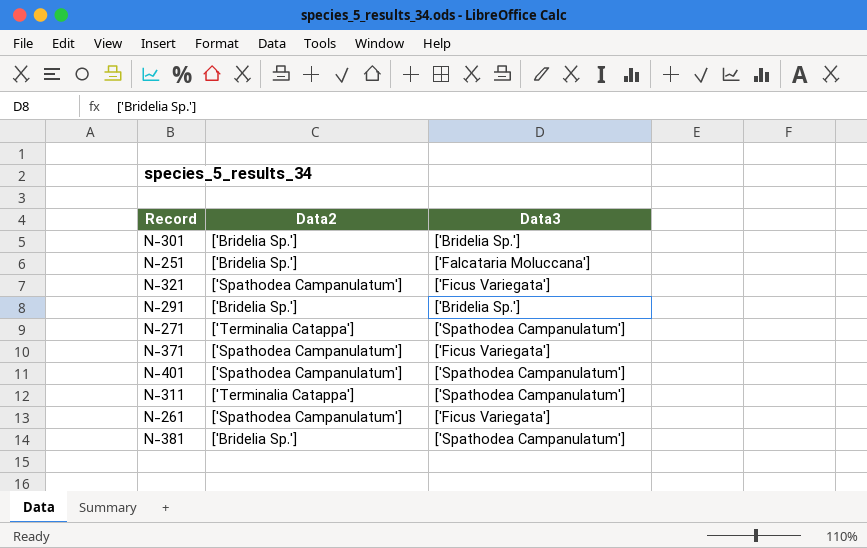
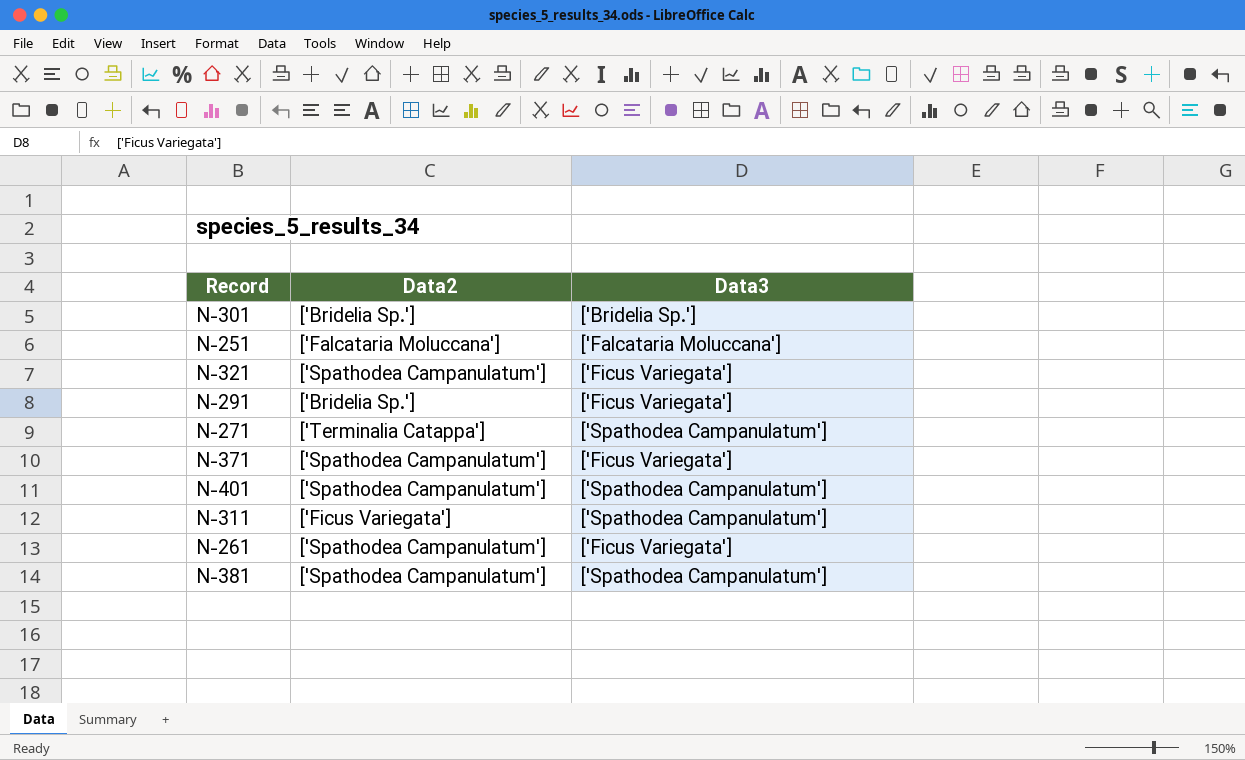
N-251 | Data2: ['Bridelia Sp.'] -> ['Falcataria Moluccana']
N-291 | Data3: ['Bridelia Sp.'] -> ['Ficus Variegata']
N-311 | Data2: ['Terminalia Catappa'] -> ['Ficus Variegata']
N-381 | Data2: ['Bridelia Sp.'] -> ['Spathodea Campanulatum']

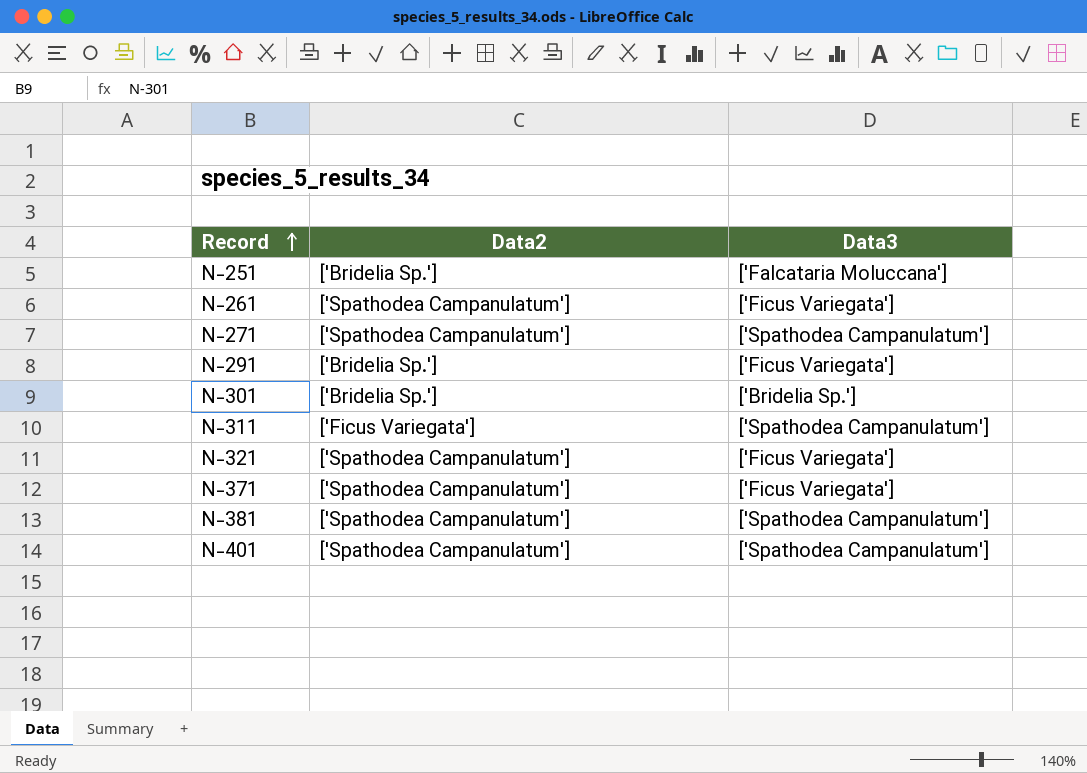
row order: none -> Record ascending
N-251 | Data2: ['Falcataria Moluccana'] -> ['Bridelia Sp.']
N-271 | Data2: ['Terminalia Catappa'] -> ['Spathodea Campanulatum']

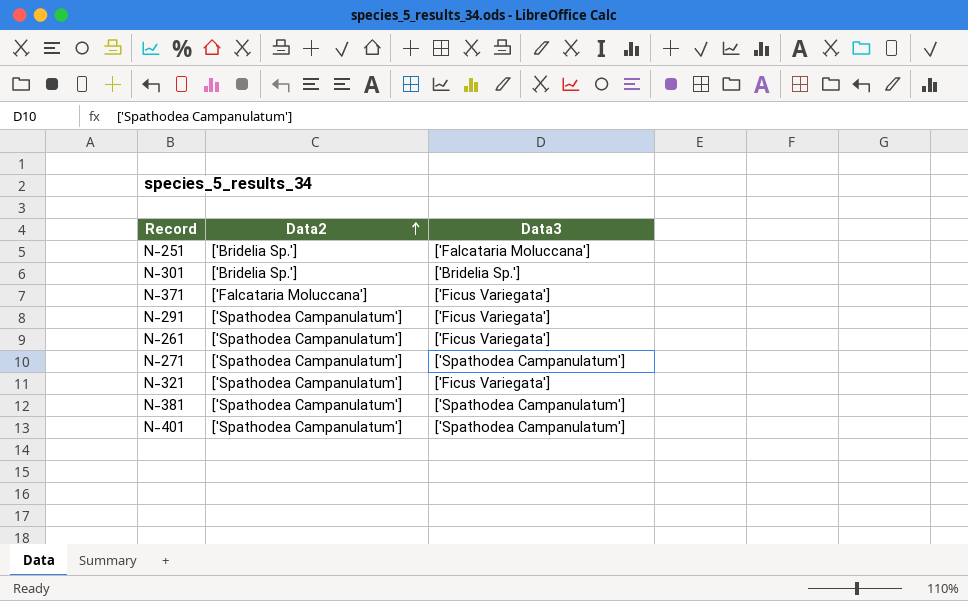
row order: Record ascending -> Data2 ascending
row N-311: ['Ficus Variegata'] | ['Spathodea Campanulatum'] -> none
N-371 | Data2: ['Spathodea Campanulatum'] -> ['Falcataria Moluccana']
N-291 | Data2: ['Bridelia Sp.'] -> ['Spathodea Campanulatum']

